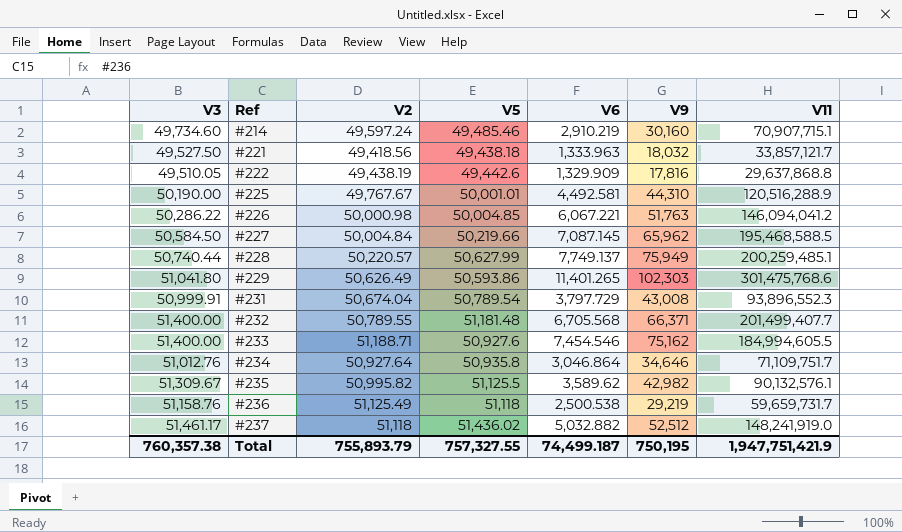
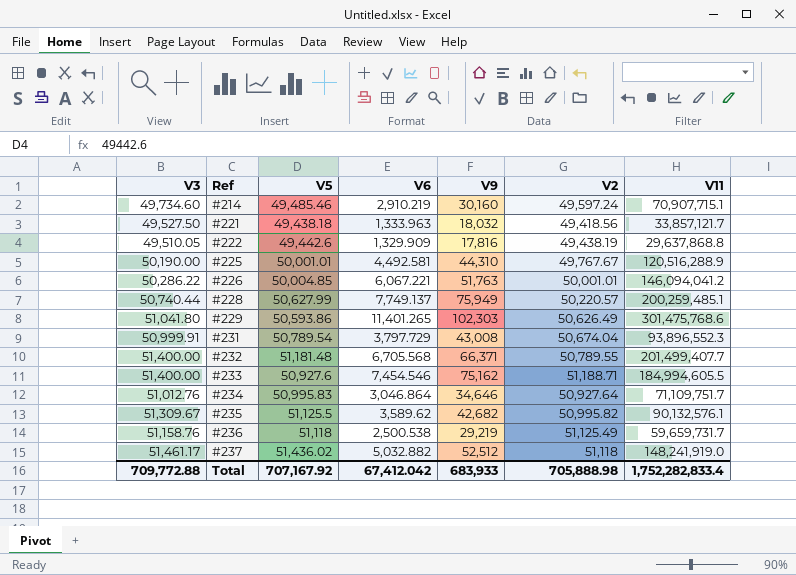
column V2 | position: 3 -> 6
row #227: 50,584.50 | 50,004.84 | 50,219.66 | 7,087.145 | 65,962 | 195,468,588.5 -> none
#226 | V2: 50,000.98 -> 50,001.01
#234 | V5: 50,935.8 -> 50,995.83
#235 | V9: 42,982 -> 42,682
Total | V3: 760,357.38 -> 709,772.88
Total | V5: 757,327.55 -> 707,167.92
Total | V6: 74,499.187 -> 67,412.042
Total | V9: 750,195 -> 683,933
Total | V2: 755,893.79 -> 705,888.98
Total | V11: 1,947,751,421.9 -> 1,752,282,833.4

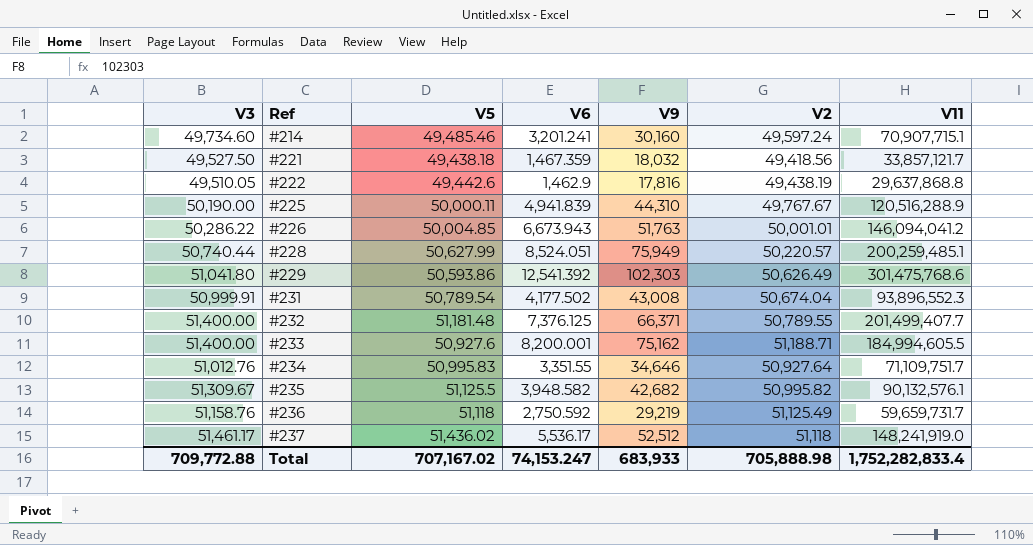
#214 | V6: 2,910.219 -> 3,201.241
#221 | V6: 1,333.963 -> 1,467.359
#222 | V6: 1,329.909 -> 1,462.9
#225 | V5: 50,001.01 -> 50,000.11
#225 | V6: 4,492.581 -> 4,941.839
#226 | V6: 6,067.221 -> 6,673.943
#228 | V6: 7,749.137 -> 8,524.051
#229 | V6: 11,401.265 -> 12,541.392
#231 | V6: 3,797.729 -> 4,177.502
#232 | V6: 6,705.568 -> 7,376.125
#233 | V6: 7,454.546 -> 8,200.001
#234 | V6: 3,046.864 -> 3,351.55
#235 | V6: 3,589.62 -> 3,948.582
#236 | V6: 2,500.538 -> 2,750.592
#237 | V6: 5,032.882 -> 5,536.17
Total | V5: 707,167.92 -> 707,167.02
Total | V6: 67,412.042 -> 74,153.247

